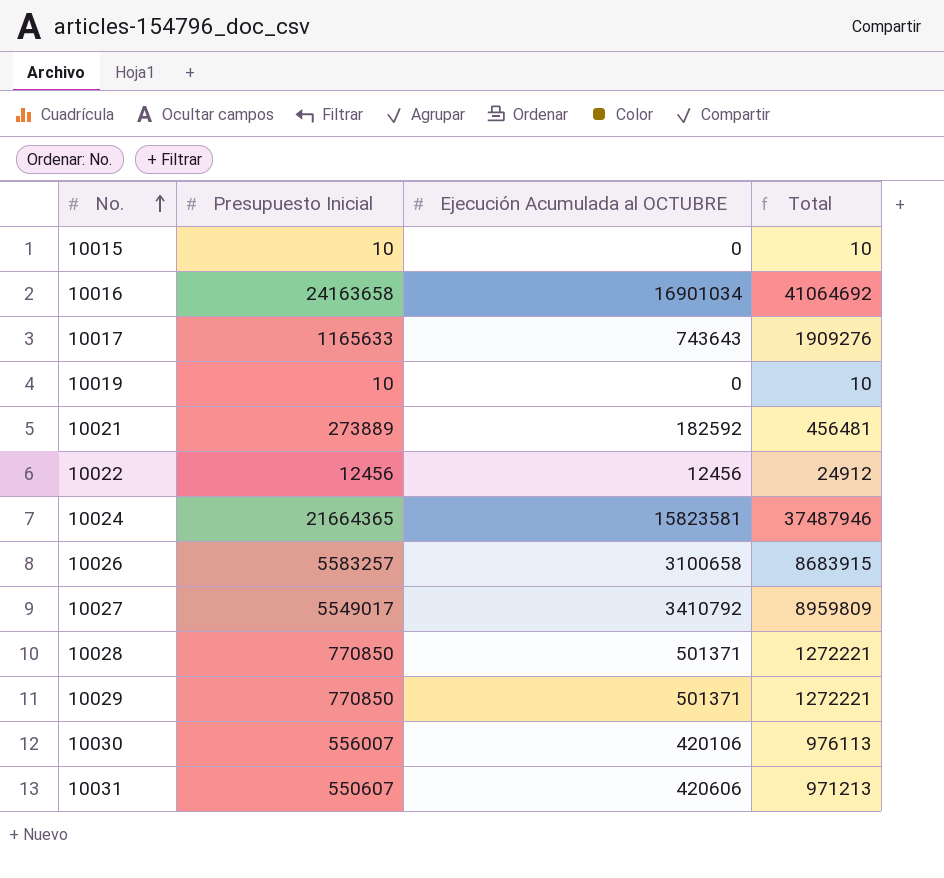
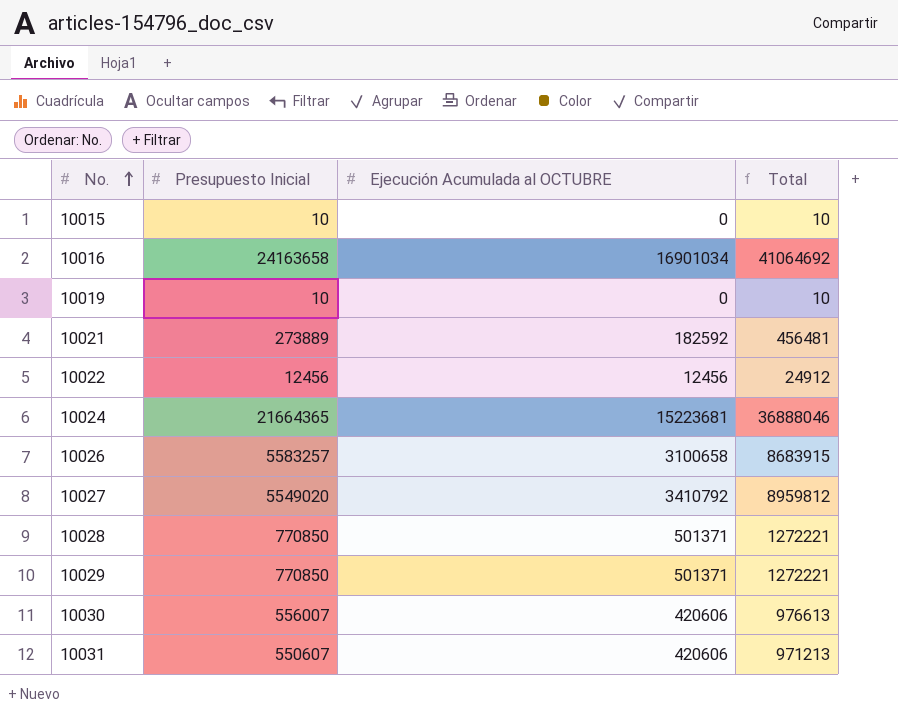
row 10017: 1165633 | 743643 | 1909276 -> none
10024 | Ejecución Acumulada al OCTUBRE: 15823581 -> 15223681
10024 | Total: 37487946 -> 36888046
10027 | Presupuesto Inicial: 5549017 -> 5549020
10027 | Total: 8959809 -> 8959812
10030 | Ejecución Acumulada al OCTUBRE: 420106 -> 420606
10030 | Total: 976113 -> 976613

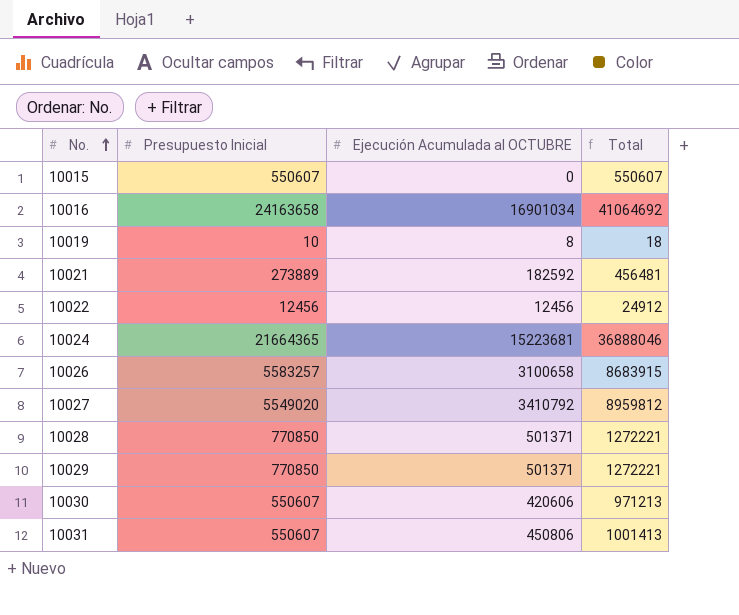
10015 | Presupuesto Inicial: 10 -> 550607
10015 | Total: 10 -> 550607
10019 | Ejecución Acumulada al OCTUBRE: 0 -> 8
10019 | Total: 10 -> 18
10030 | Presupuesto Inicial: 556007 -> 550607
10030 | Total: 976613 -> 971213
10031 | Ejecución Acumulada al OCTUBRE: 420606 -> 450806
10031 | Total: 971213 -> 1001413

